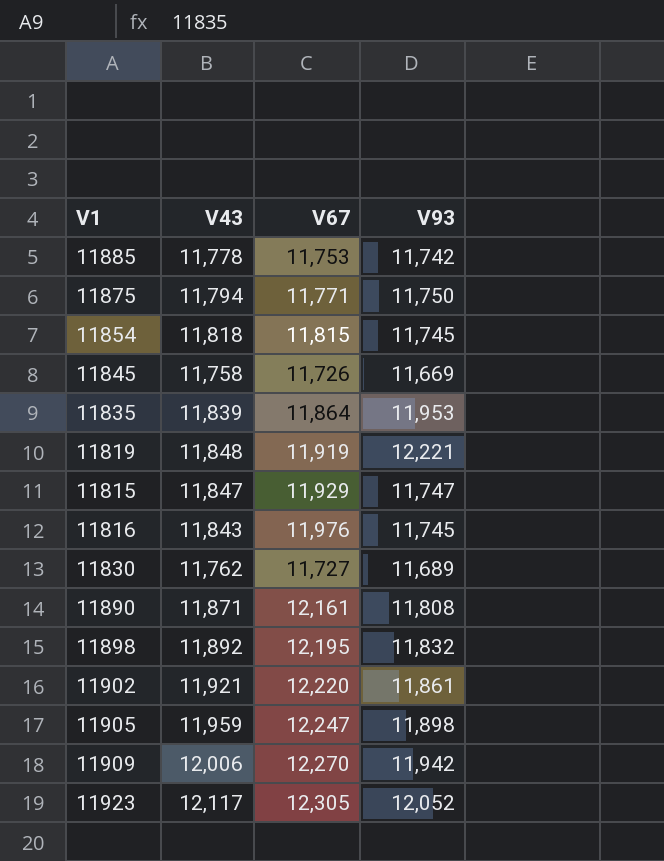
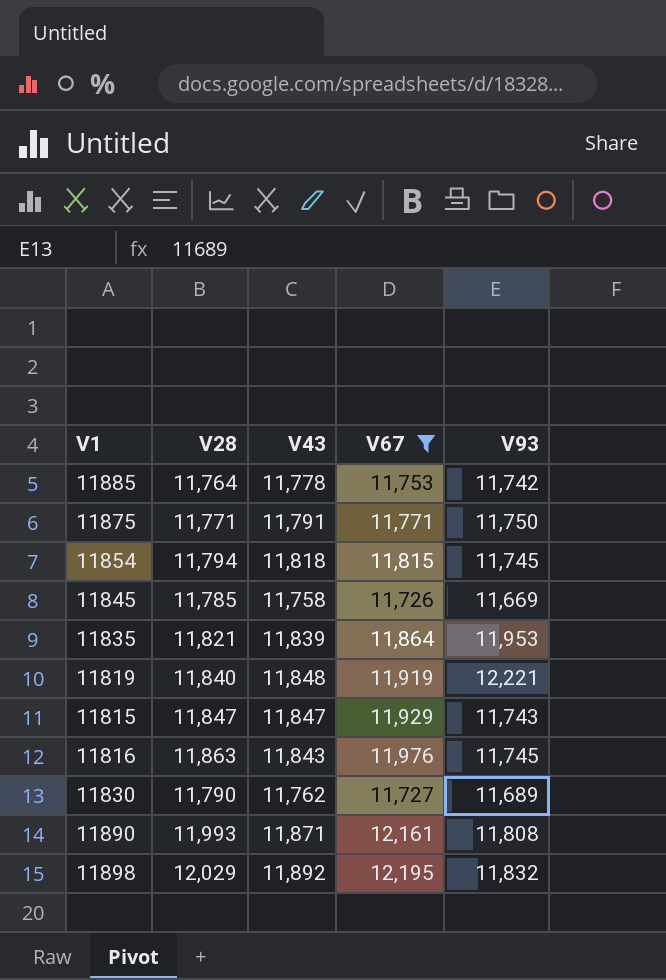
filter: none -> V67 <= 12,195
column V28 | position: none -> 2
11875 | V43: 11,794 -> 11,791
11815 | V93: 11,747 -> 11,743

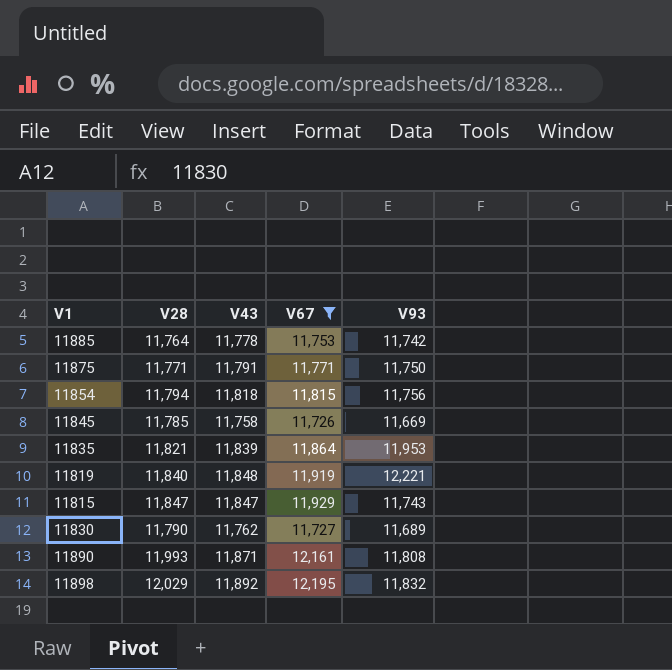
row 11816: 11,863 | 11,843 | 11,976 | 11,745 -> none
11854 | V93: 11,745 -> 11,756

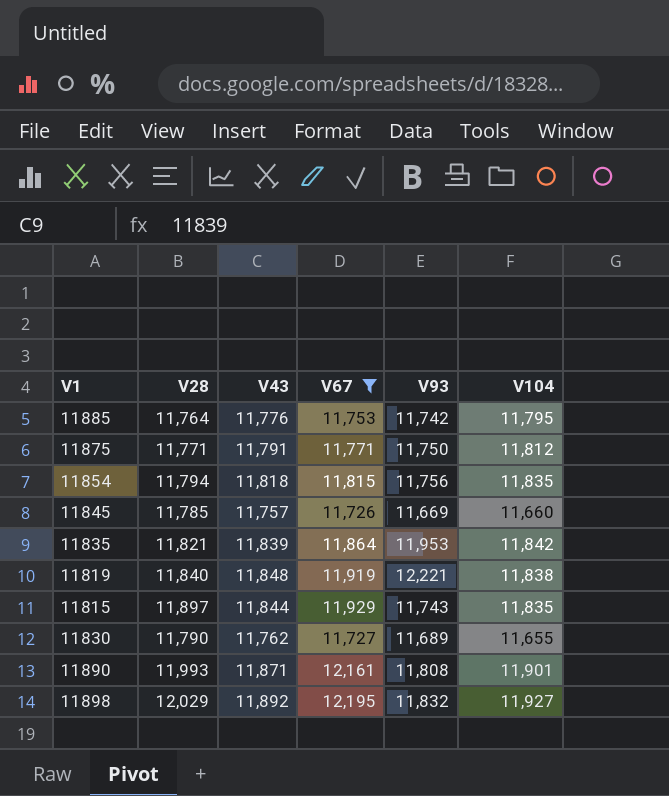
column V104 | position: none -> 6
11885 | V43: 11,778 -> 11,776
11845 | V43: 11,758 -> 11,757
11815 | V28: 11,847 -> 11,897
11815 | V43: 11,847 -> 11,844

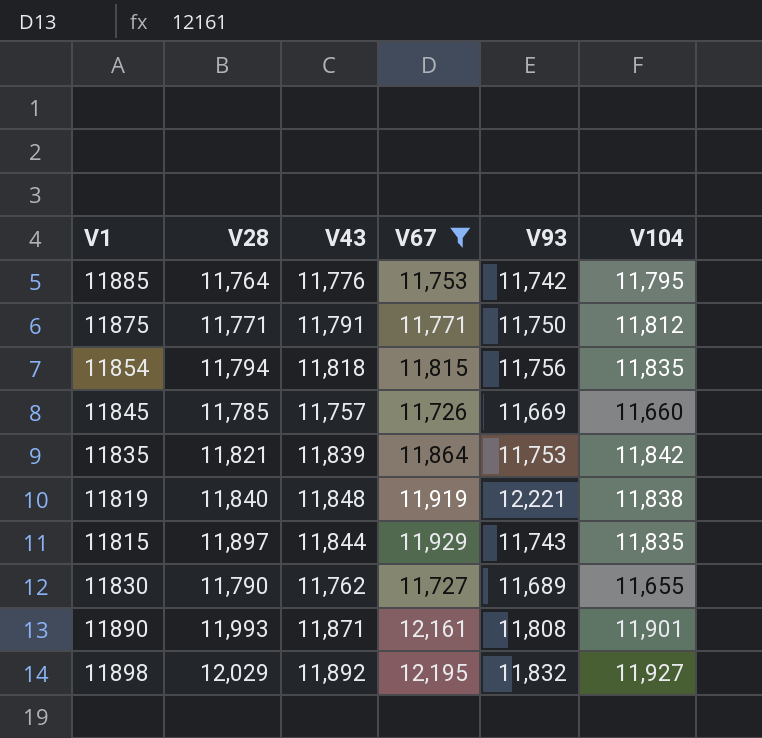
11835 | V93: 11,953 -> 11,753

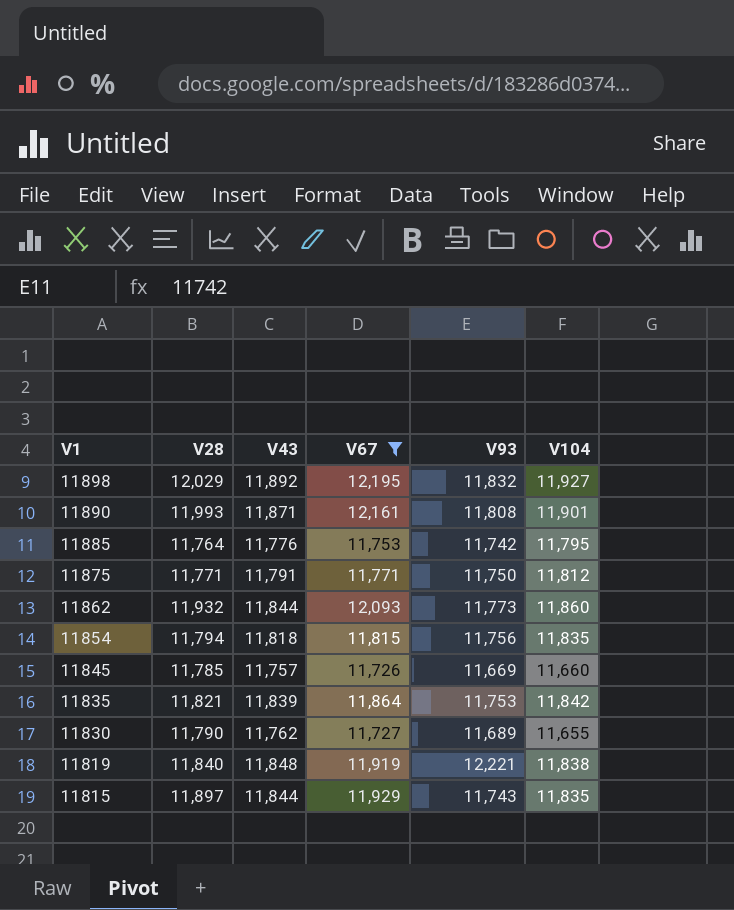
row order: none -> V1 descending
row 11862: none -> 11,932 | 11,844 | 12,093 | 11,773 | 11,860

